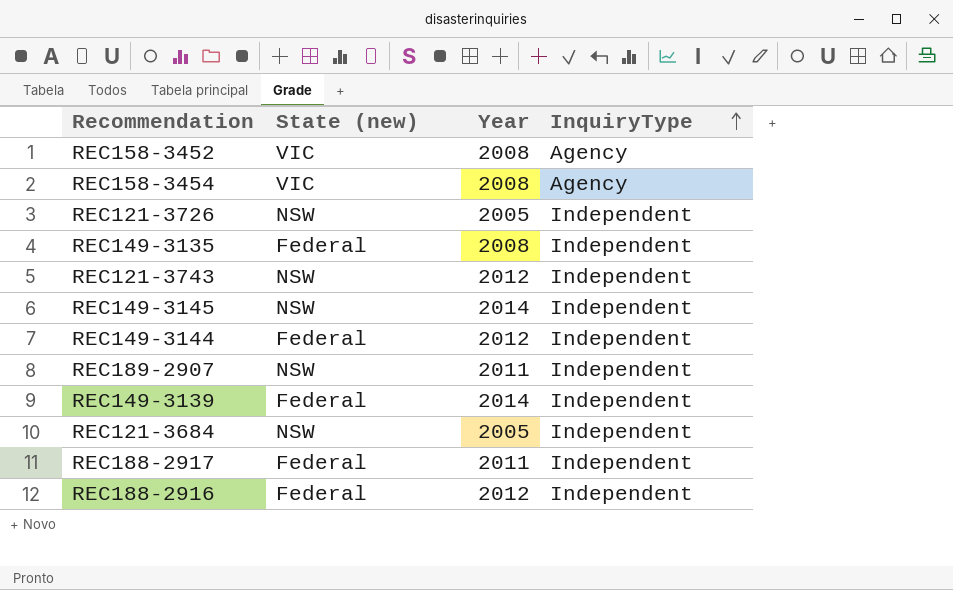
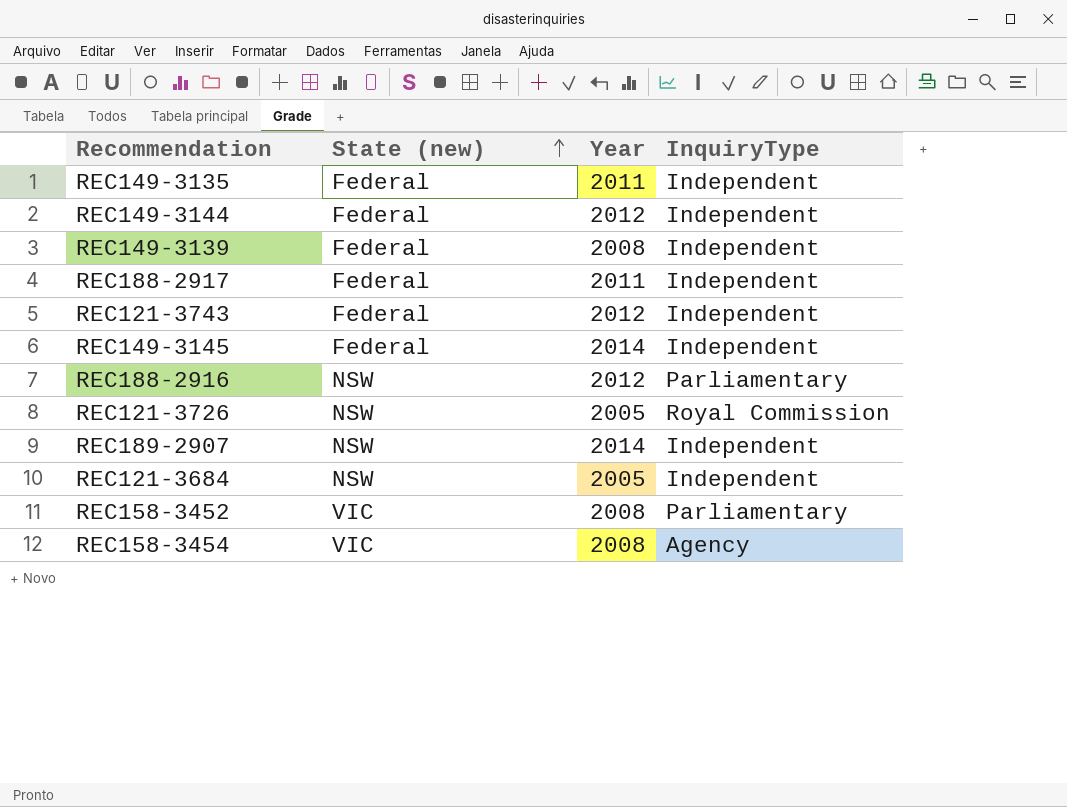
row order: InquiryType ascending -> State (new) ascending
REC149-3135 | Year: 2008 -> 2011
REC149-3139 | Year: 2014 -> 2008
REC121-3743 | State (new): NSW -> Federal
REC149-3145 | State (new): NSW -> Federal
REC188-2916 | State (new): Federal -> NSW
REC188-2916 | InquiryType: Independent -> Parliamentary
REC121-3726 | InquiryType: Independent -> Royal Commission
REC189-2907 | Year: 2011 -> 2014
REC158-3452 | InquiryType: Agency -> Parliamentary

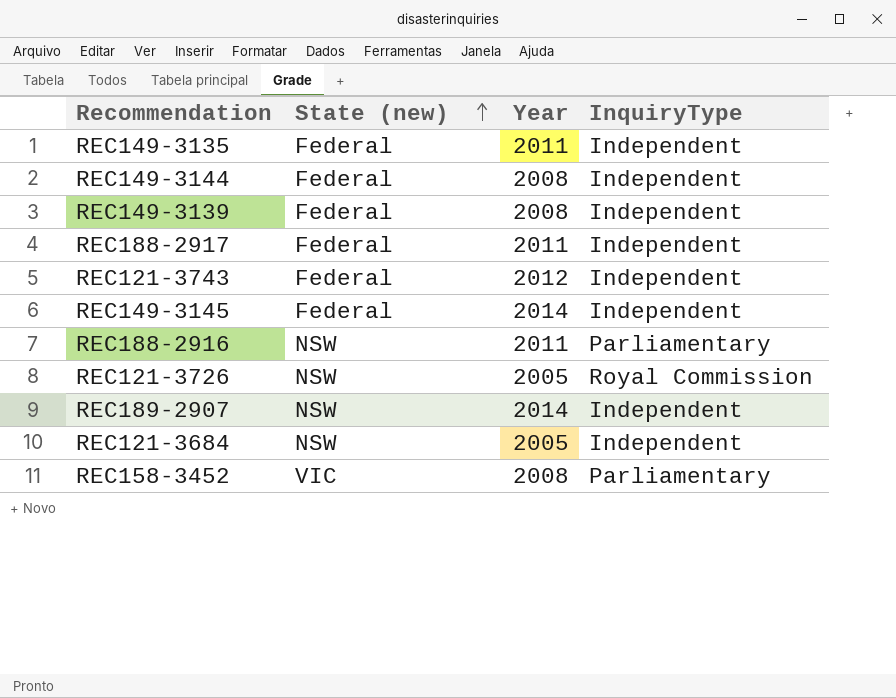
row REC158-3454: VIC | 2008 | Agency -> none
REC149-3144 | Year: 2012 -> 2008
REC188-2916 | Year: 2012 -> 2011

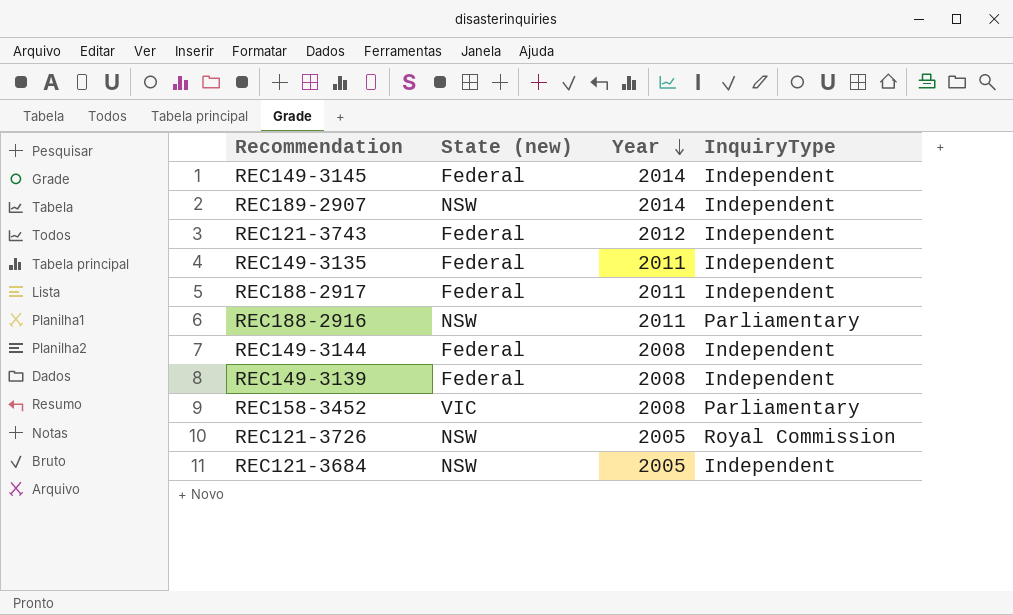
row order: State (new) ascending -> Year descending

